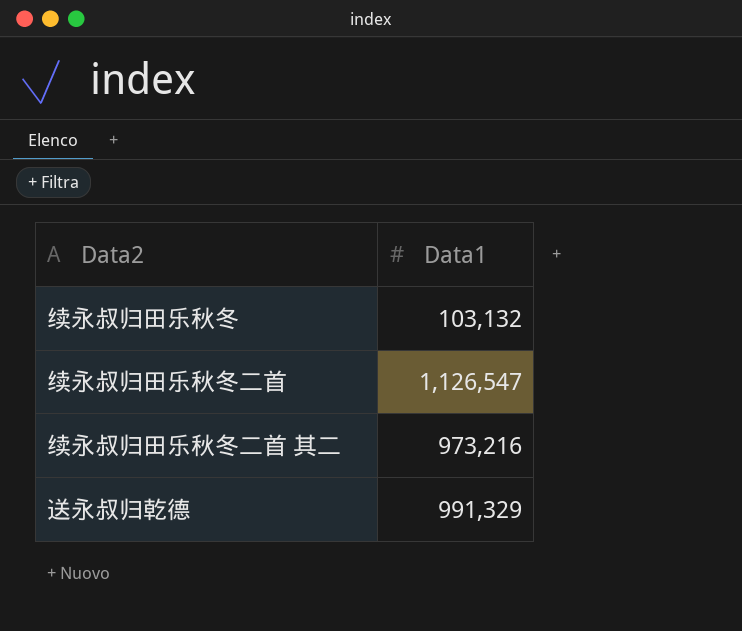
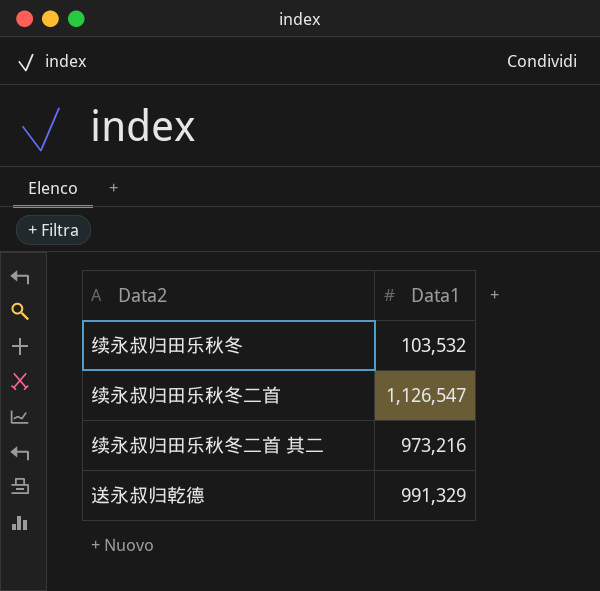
续永叔归田乐秋冬 | Data1: 103,132 -> 103,532

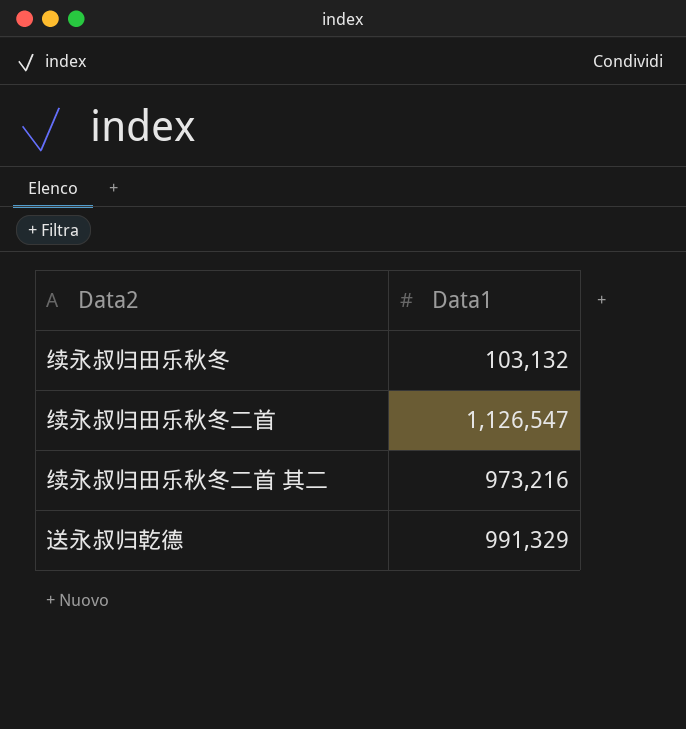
续永叔归田乐秋冬 | Data1: 103,532 -> 103,132

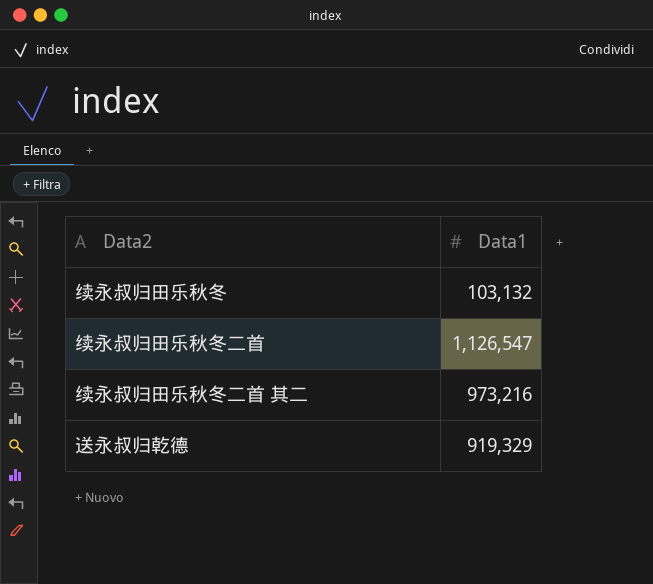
送永叔归乾德 | Data1: 991,329 -> 919,329

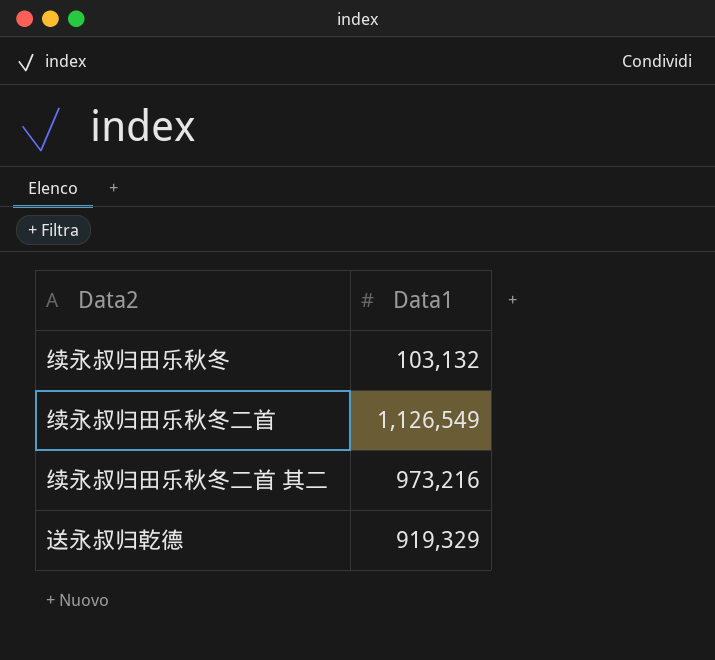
续永叔归田乐秋冬二首 | Data1: 1,126,547 -> 1,126,549

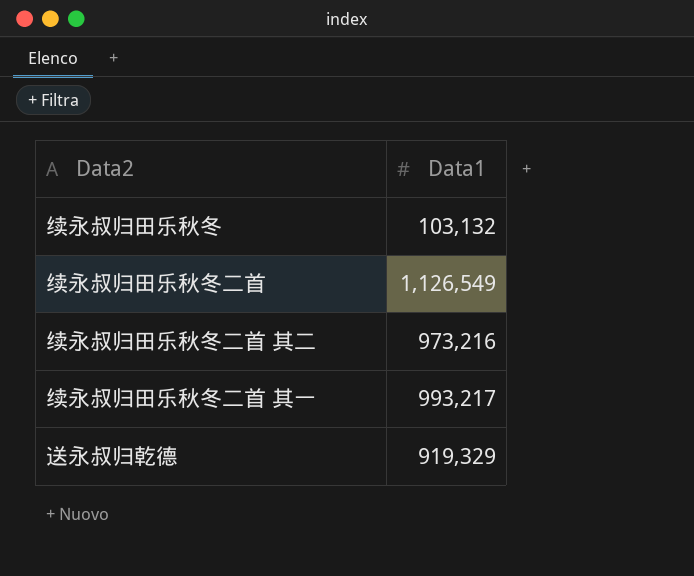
row 续永叔归田乐秋冬二首 其一: none -> 993,217

